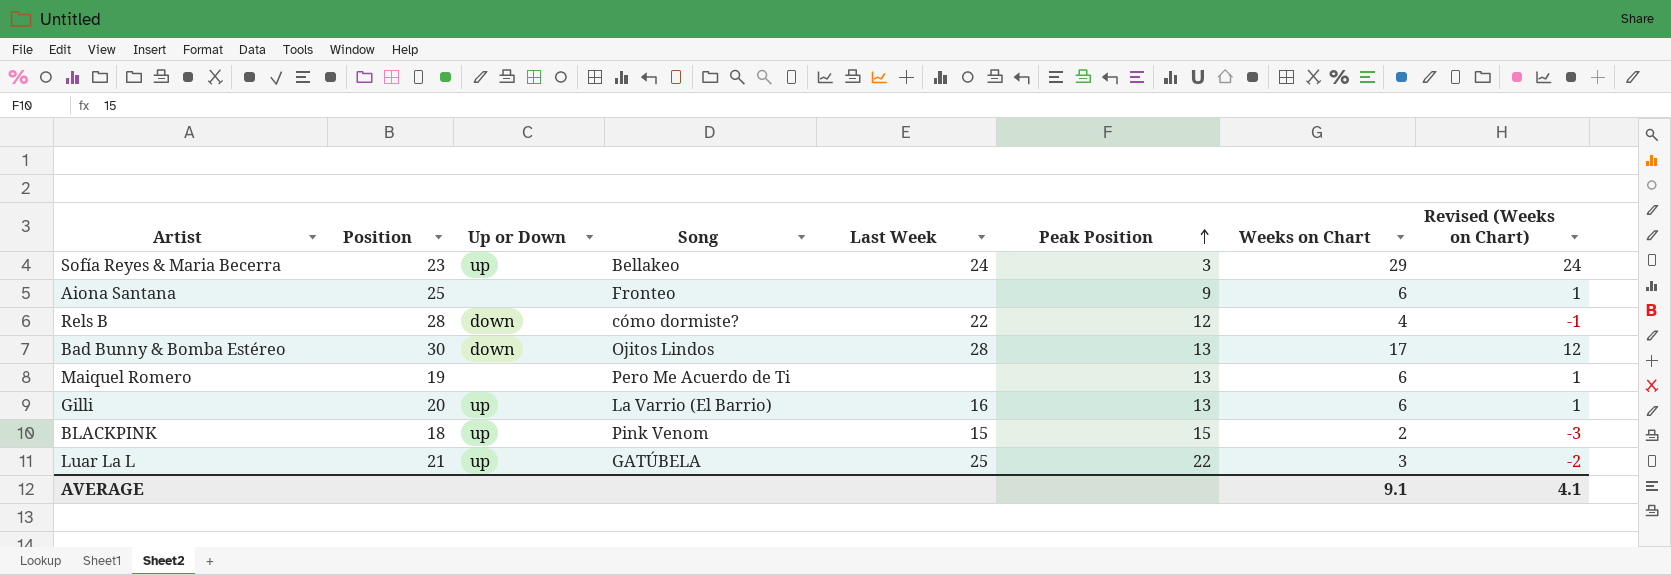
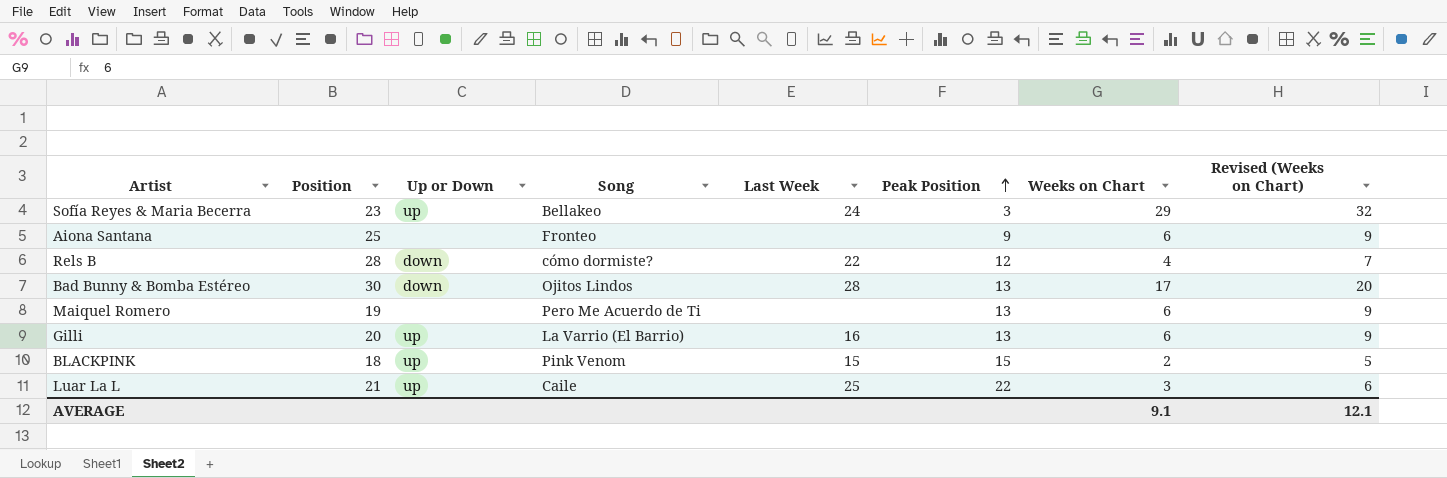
column Revised (Weeks on Chart) | formula: [Weeks on Chart] - 5 -> [Weeks on Chart] + 3
Luar La L | Song: GATÚBELA -> Caile
AVERAGE | Revised (Weeks on Chart): 4.1 -> 12.1

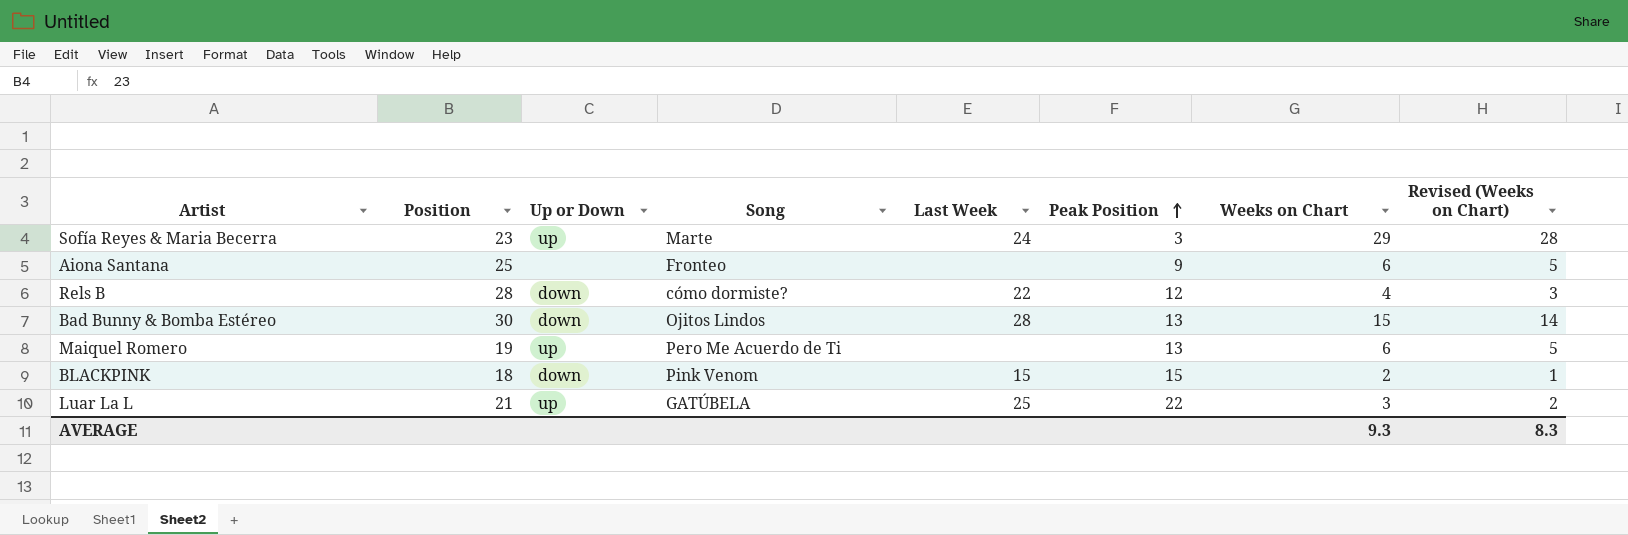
column Revised (Weeks on Chart) | formula: [Weeks on Chart] + 3 -> [Weeks on Chart] - 1
row Gilli: 20 | up | La Varrio (El Barrio) | 16 | 13 | 6 | 9 -> none
Sofía Reyes & Maria Becerra | Song: Bellakeo -> Marte
Bad Bunny & Bomba Estéreo | Weeks on Chart: 17 -> 15
Maiquel Romero | Up or Down: none -> up
BLACKPINK | Up or Down: up -> down
Luar La L | Song: Caile -> GATÚBELA
AVERAGE | Weeks on Chart: 9.1 -> 9.3
AVERAGE | Revised (Weeks on Chart): 12.1 -> 8.3

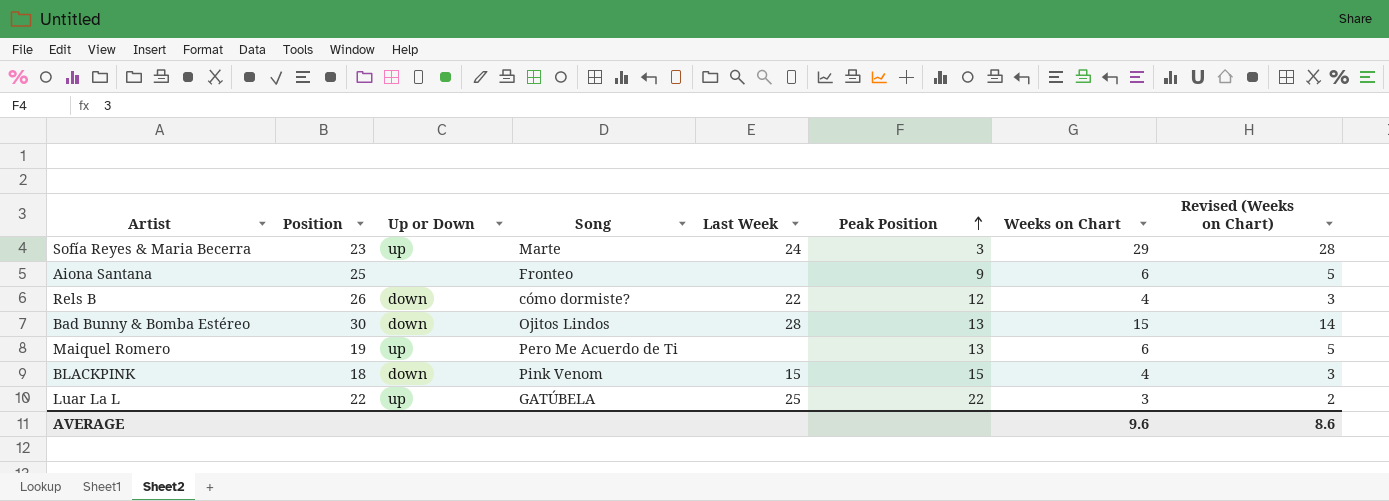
Rels B | Position: 28 -> 26
BLACKPINK | Weeks on Chart: 2 -> 4
BLACKPINK | Revised (Weeks on Chart): 1 -> 3
Luar La L | Position: 21 -> 22
AVERAGE | Weeks on Chart: 9.3 -> 9.6
AVERAGE | Revised (Weeks on Chart): 8.3 -> 8.6

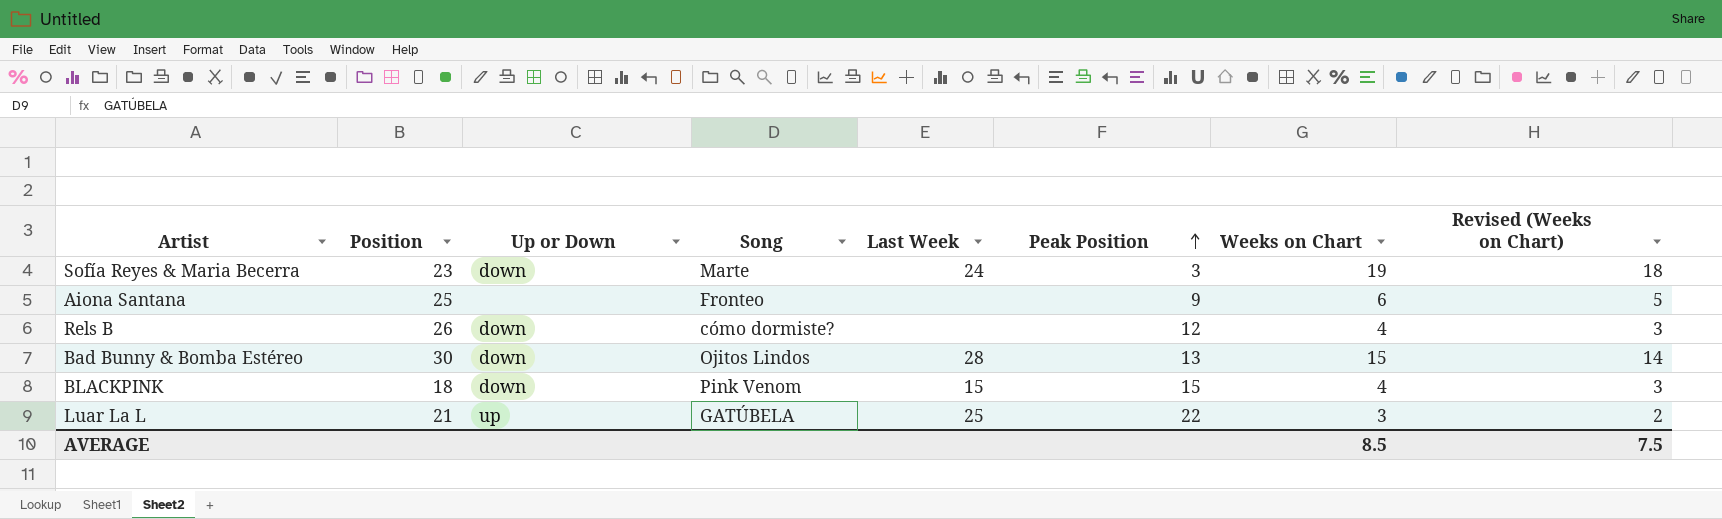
row Maiquel Romero: 19 | up | Pero Me Acuerdo de Ti | none | 13 | 6 | 5 -> none
Sofía Reyes & Maria Becerra | Up or Down: up -> down
Sofía Reyes & Maria Becerra | Weeks on Chart: 29 -> 19
Sofía Reyes & Maria Becerra | Revised (Weeks on Chart): 28 -> 18
Rels B | Last Week: 22 -> none
Luar La L | Position: 22 -> 21
AVERAGE | Weeks on Chart: 9.6 -> 8.5
AVERAGE | Revised (Weeks on Chart): 8.6 -> 7.5

